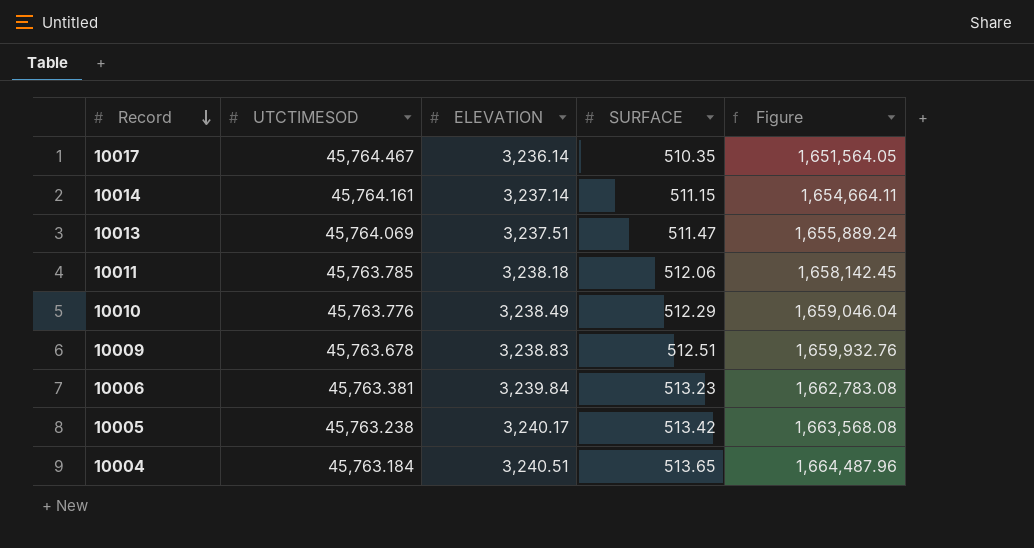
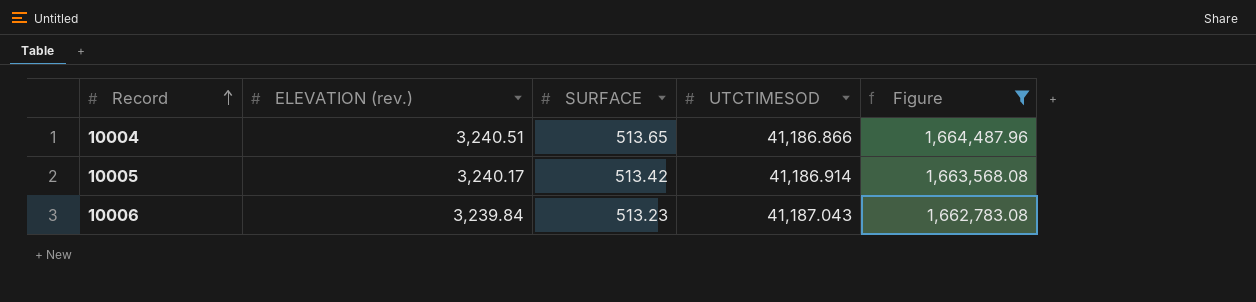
filter: none -> Figure >= 1,662,783.08
row order: Record descending -> Record ascending
column name: ELEVATION -> ELEVATION (rev.)
column UTCTIMESOD | position: 2 -> 4
10004 | UTCTIMESOD: 45,763.184 -> 41,186.866
10005 | UTCTIMESOD: 45,763.238 -> 41,186.914
10006 | UTCTIMESOD: 45,763.381 -> 41,187.043

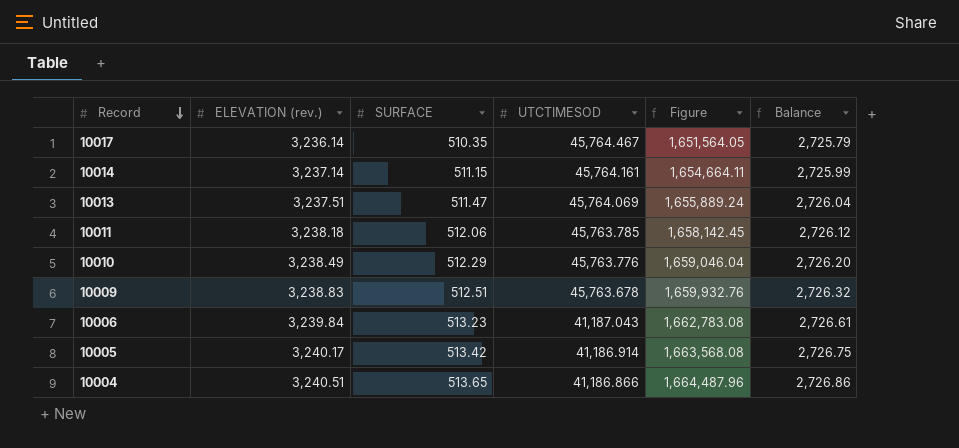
filter: Figure >= 1,662,783.08 -> none
row order: Record ascending -> Record descending
column Balance | formula: none -> [ELEVATION (rev.)] - [SURFACE]

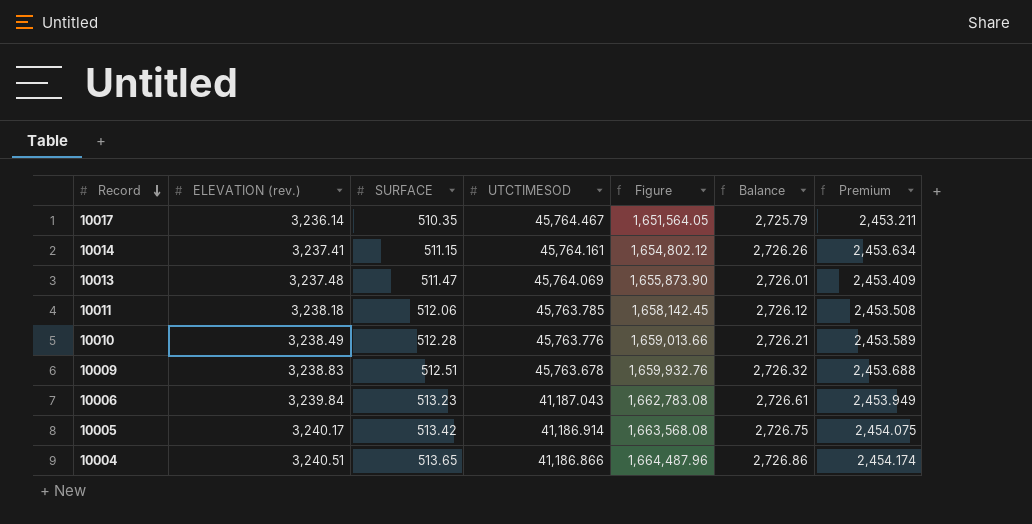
column Premium | formula: none -> [Balance] * 0.9
10014 | ELEVATION (rev.): 3,237.14 -> 3,237.41
10014 | Figure: 1,654,664.11 -> 1,654,802.12
10014 | Balance: 2,725.99 -> 2,726.26
10013 | ELEVATION (rev.): 3,237.51 -> 3,237.48
10013 | Figure: 1,655,889.24 -> 1,655,873.90
10013 | Balance: 2,726.04 -> 2,726.01
10010 | SURFACE: 512.29 -> 512.28
10010 | Figure: 1,659,046.04 -> 1,659,013.66
10010 | Balance: 2,726.20 -> 2,726.21

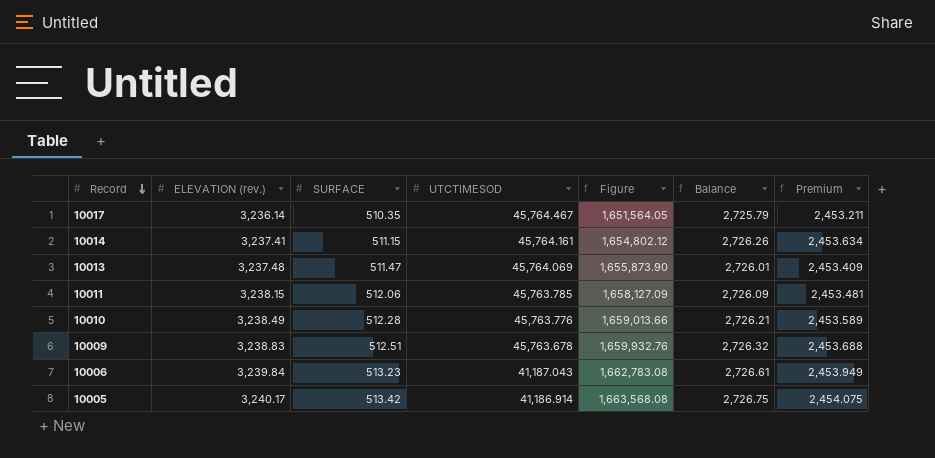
row 10004: 3,240.51 | 513.65 | 41,186.866 | 1,664,487.96 | 2,726.86 | 2,454.174 -> none
10011 | ELEVATION (rev.): 3,238.18 -> 3,238.15
10011 | Figure: 1,658,142.45 -> 1,658,127.09
10011 | Balance: 2,726.12 -> 2,726.09
10011 | Premium: 2,453.508 -> 2,453.481

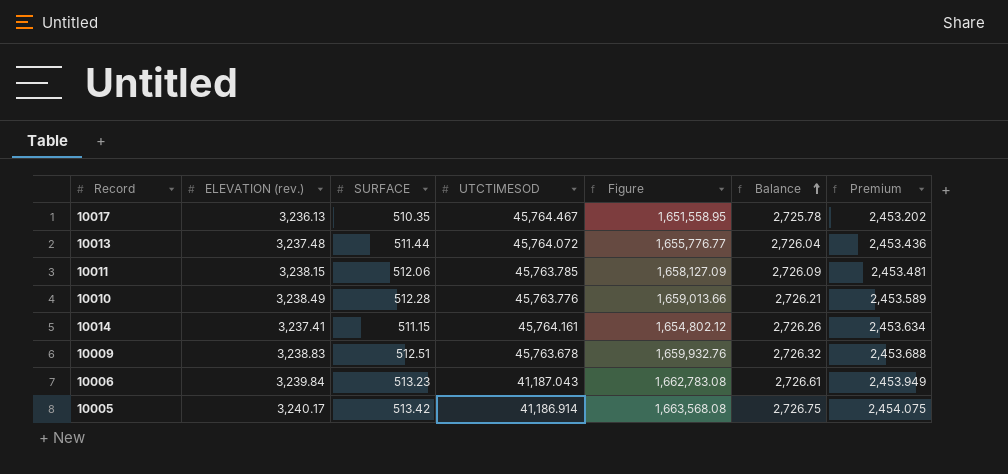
row order: Record descending -> Balance ascending
10017 | ELEVATION (rev.): 3,236.14 -> 3,236.13
10017 | Figure: 1,651,564.05 -> 1,651,558.95
10017 | Balance: 2,725.79 -> 2,725.78
10017 | Premium: 2,453.211 -> 2,453.202
10013 | SURFACE: 511.47 -> 511.44
10013 | UTCTIMESOD: 45,764.069 -> 45,764.072
10013 | Figure: 1,655,873.90 -> 1,655,776.77
10013 | Balance: 2,726.01 -> 2,726.04
10013 | Premium: 2,453.409 -> 2,453.436

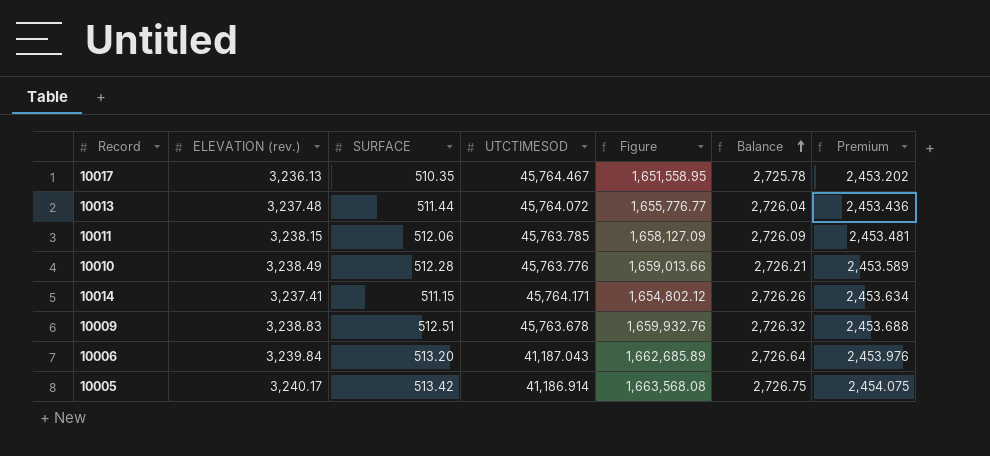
10014 | UTCTIMESOD: 45,764.161 -> 45,764.171
10006 | SURFACE: 513.23 -> 513.20
10006 | Figure: 1,662,783.08 -> 1,662,685.89
10006 | Balance: 2,726.61 -> 2,726.64
10006 | Premium: 2,453.949 -> 2,453.976

